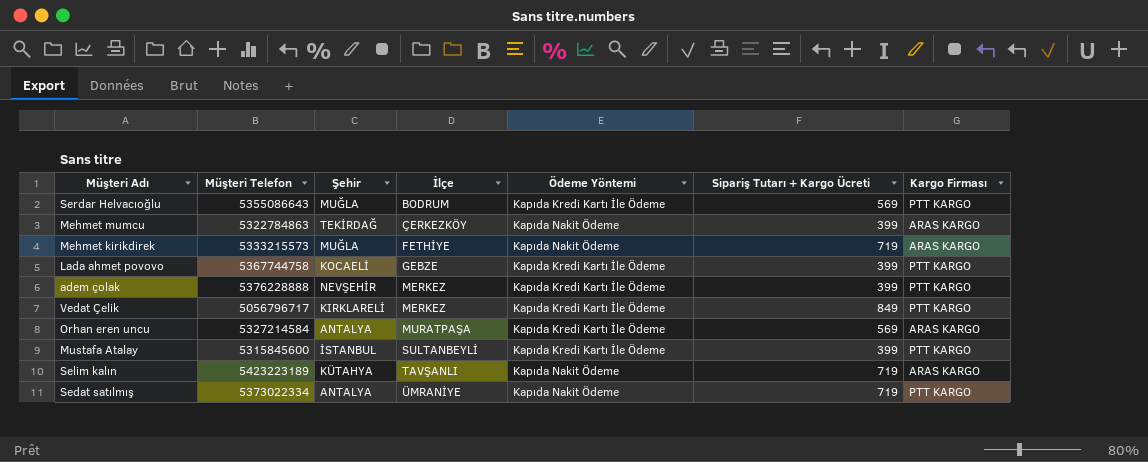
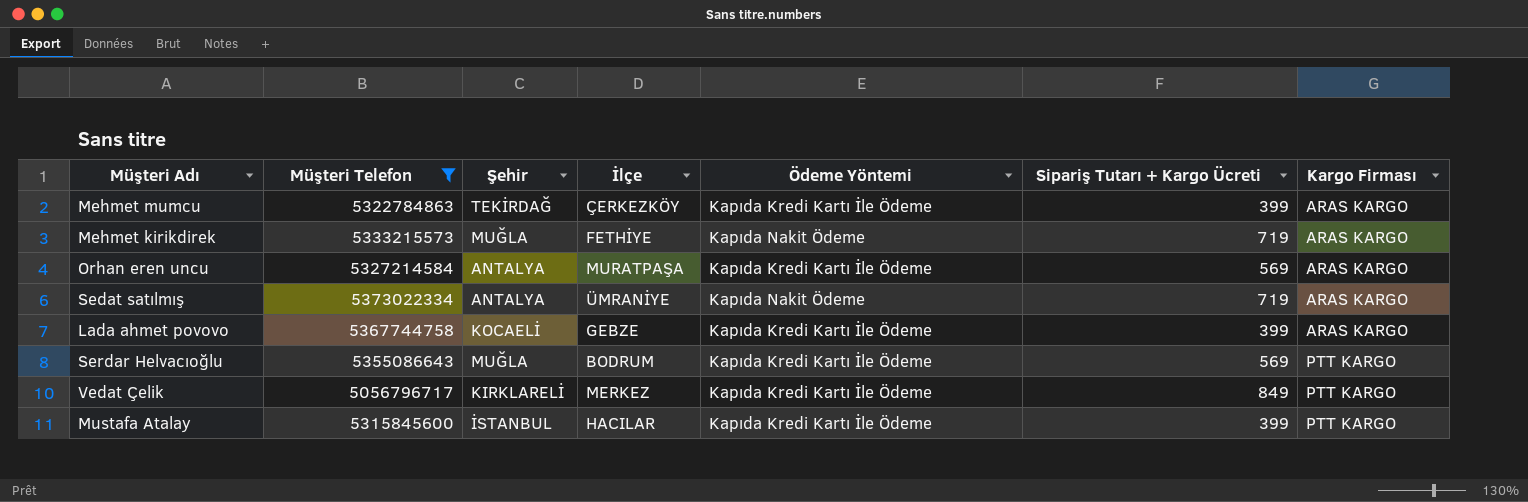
filter: none -> Müşteri Telefon <= 5373022334
row order: İlçe ascending -> Kargo Firması ascending
Mehmet mumcu | Ödeme Yöntemi: Kapıda Nakit Ödeme -> Kapıda Kredi Kartı İle Ödeme
Sedat satılmış | Kargo Firması: PTT KARGO -> ARAS KARGO
Lada ahmet povovo | Kargo Firması: PTT KARGO -> ARAS KARGO
Mustafa Atalay | İlçe: SULTANBEYLİ -> HACILAR

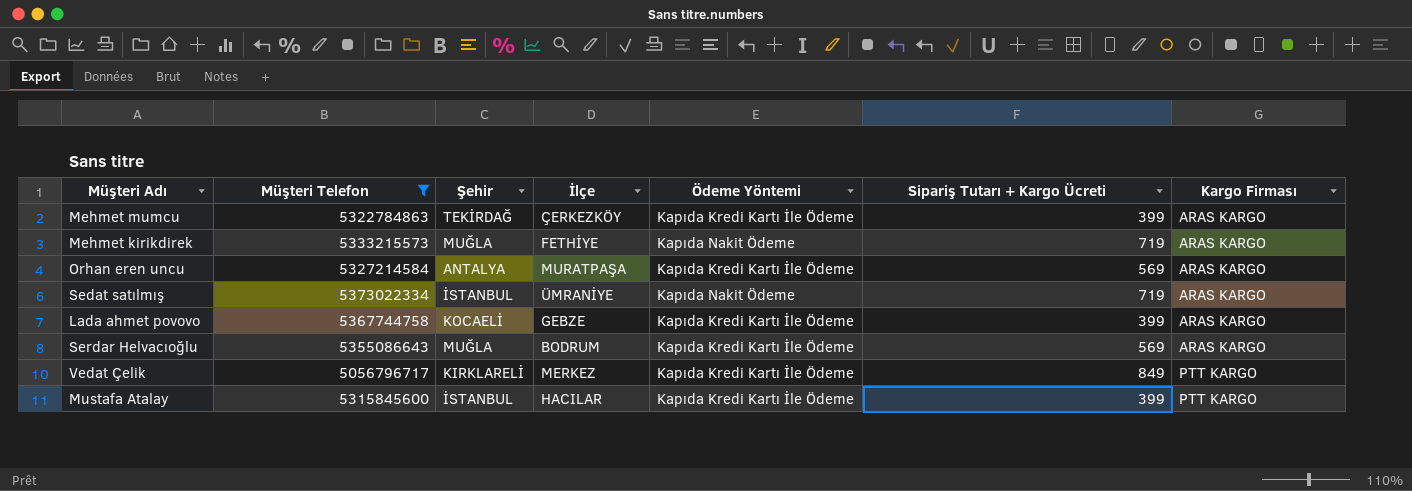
Sedat satılmış | Şehir: ANTALYA -> İSTANBUL
Serdar Helvacıoğlu | Kargo Firması: PTT KARGO -> ARAS KARGO

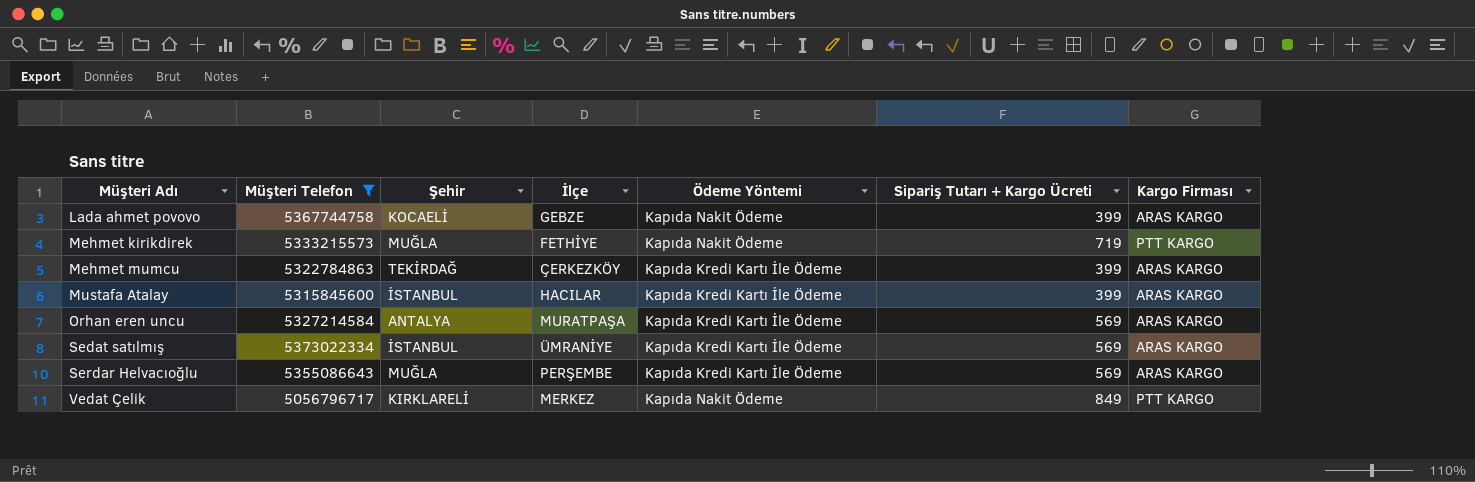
row order: Kargo Firması ascending -> Müşteri Adı ascending
Lada ahmet povovo | Ödeme Yöntemi: Kapıda Kredi Kartı İle Ödeme -> Kapıda Nakit Ödeme
Mehmet kirikdirek | Kargo Firması: ARAS KARGO -> PTT KARGO
Mustafa Atalay | Kargo Firması: PTT KARGO -> ARAS KARGO
Sedat satılmış | Ödeme Yöntemi: Kapıda Nakit Ödeme -> Kapıda Kredi Kartı İle Ödeme
Sedat satılmış | Sipariş Tutarı + Kargo Ücreti: 719 -> 569
Serdar Helvacıoğlu | İlçe: BODRUM -> PERŞEMBE
Vedat Çelik | Ödeme Yöntemi: Kapıda Kredi Kartı İle Ödeme -> Kapıda Nakit Ödeme

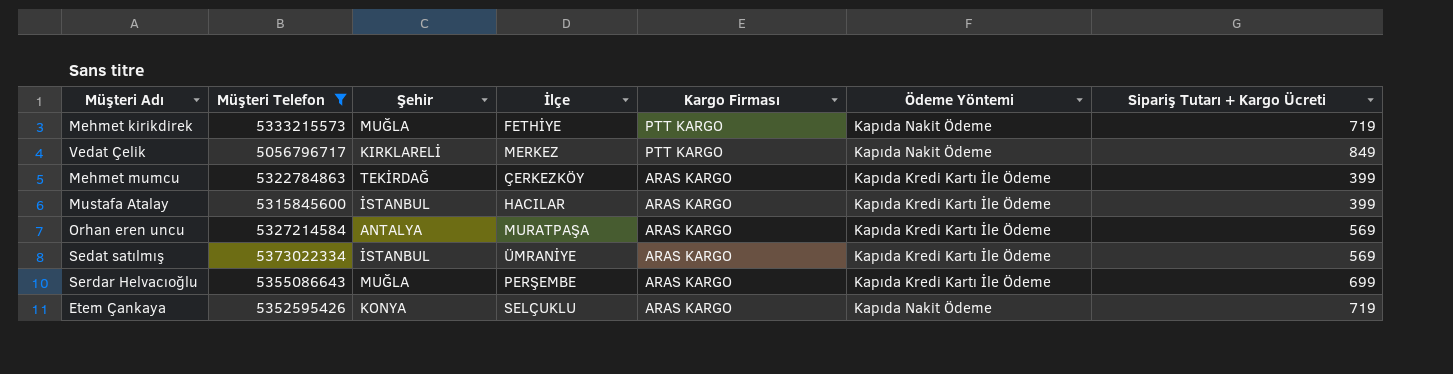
row order: Müşteri Adı ascending -> Kargo Firması descending
column Kargo Firması | position: 7 -> 5
row Lada ahmet povovo: 5367744758 | KOCAELİ | GEBZE | Kapıda Nakit Ödeme | 399 | ARAS KARGO -> none
Serdar Helvacıoğlu | Sipariş Tutarı + Kargo Ücreti: 569 -> 699
row Etem Çankaya: none -> 5352595426 | KONYA | SELÇUKLU | ARAS KARGO | Kapıda Nakit Ödeme | 719

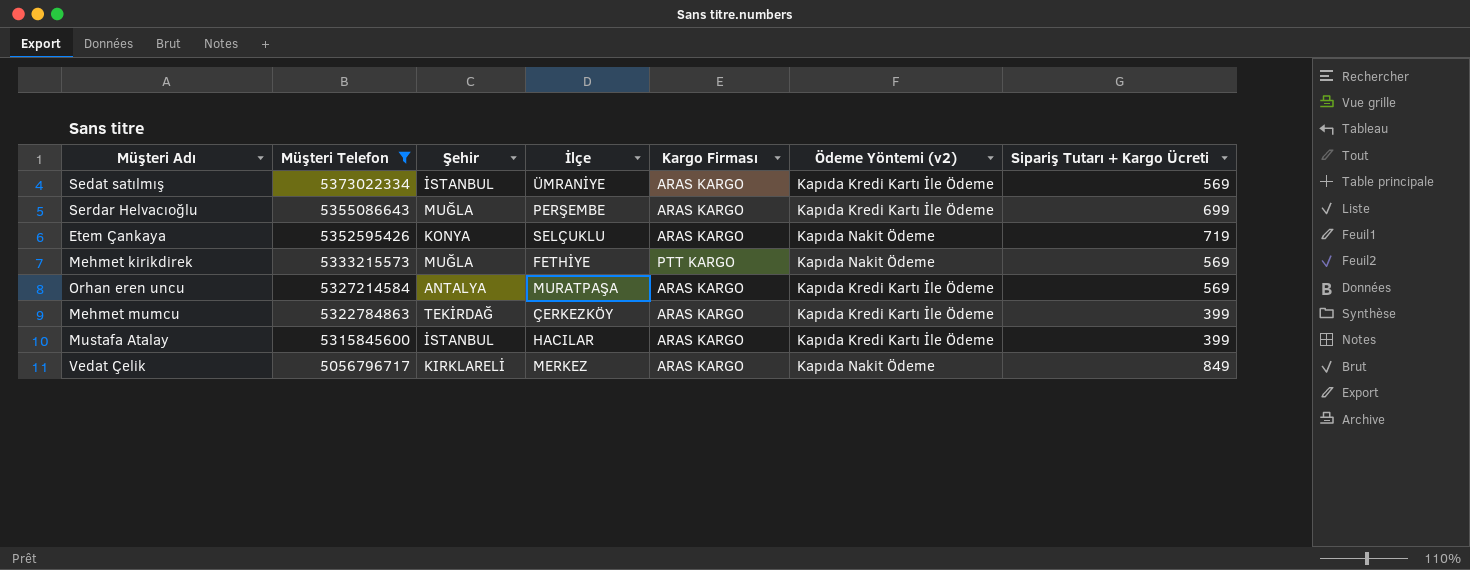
row order: Kargo Firması descending -> Müşteri Telefon descending
column name: Ödeme Yöntemi -> Ödeme Yöntemi (v2)
Mehmet kirikdirek | Sipariş Tutarı + Kargo Ücreti: 719 -> 569
Vedat Çelik | Kargo Firması: PTT KARGO -> ARAS KARGO

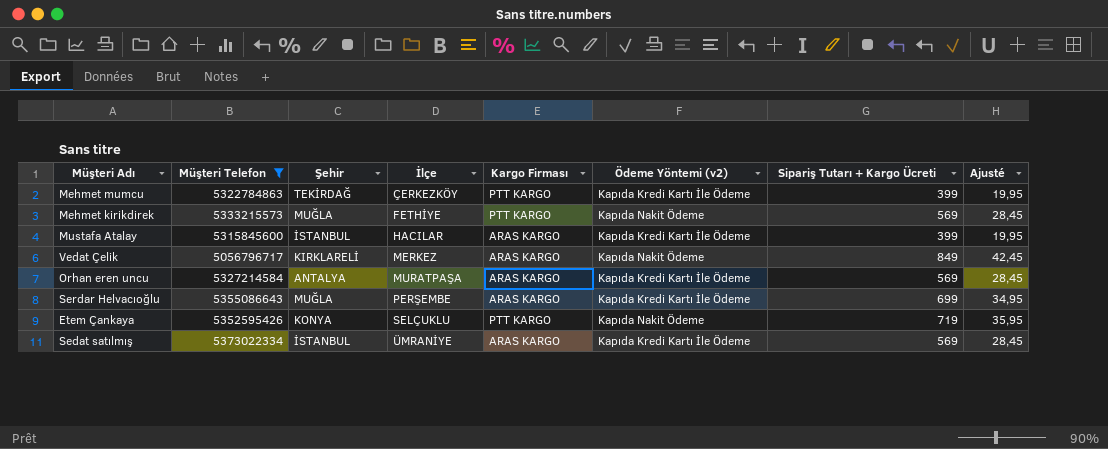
row order: Müşteri Telefon descending -> İlçe ascending
column Ajusté | formula: none -> [Sipariş Tutarı + Kargo Ücreti] * 0,05
Mehmet mumcu | Kargo Firması: ARAS KARGO -> PTT KARGO
Etem Çankaya | Kargo Firması: ARAS KARGO -> PTT KARGO

